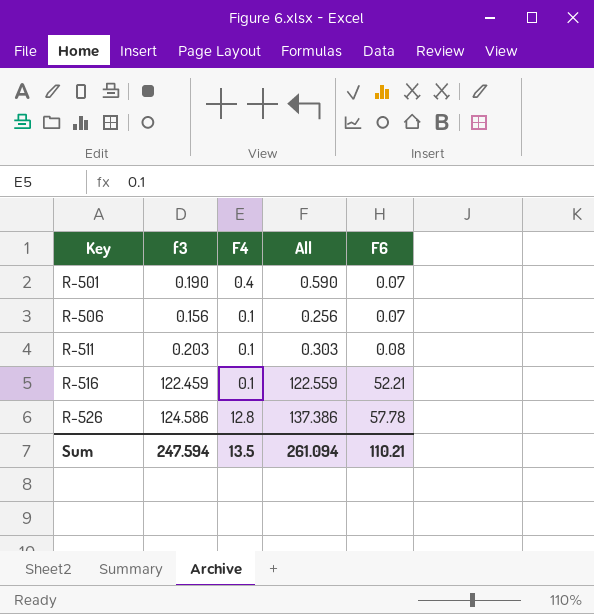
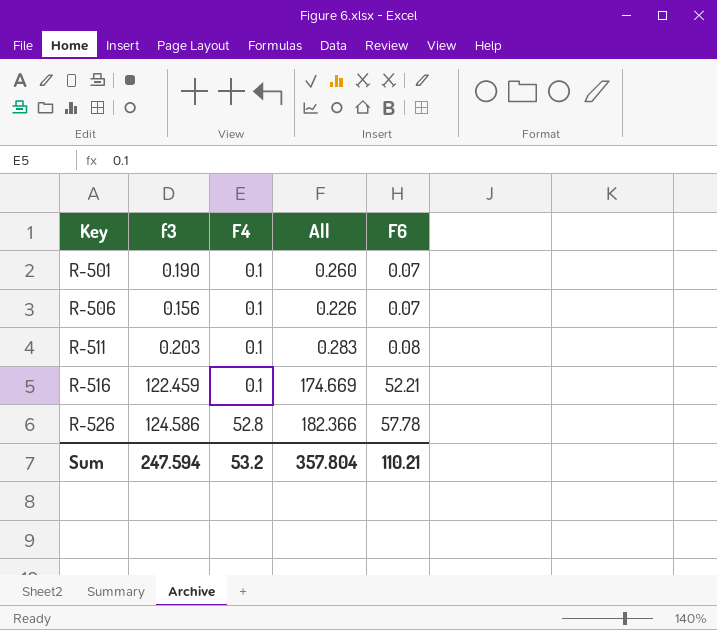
column All | formula: [f3] + [F4] -> [f3] + [F6]
R-501 | F4: 0.4 -> 0.1
R-526 | F4: 12.8 -> 52.8
Sum | F4: 13.5 -> 53.2
Sum | All: 261.094 -> 357.804

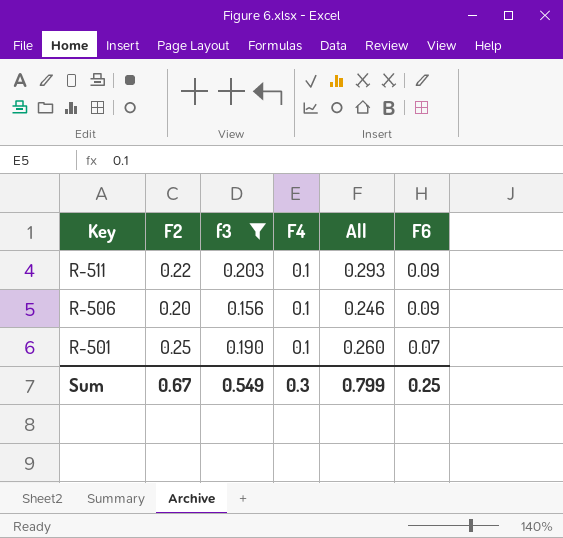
filter: none -> f3 <= 0.203
row order: Key ascending -> Key descending
column F2 | position: none -> 2
R-511 | All: 0.283 -> 0.293
R-511 | F6: 0.08 -> 0.09
R-506 | All: 0.226 -> 0.246
R-506 | F6: 0.07 -> 0.09
Sum | f3: 247.594 -> 0.549
Sum | F4: 53.2 -> 0.3
Sum | All: 357.804 -> 0.799
Sum | F6: 110.21 -> 0.25

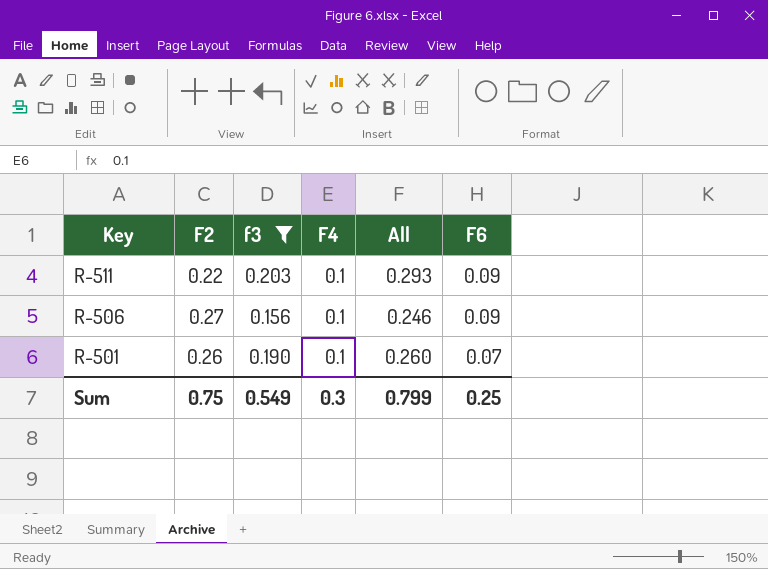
R-506 | F2: 0.20 -> 0.27
R-501 | F2: 0.25 -> 0.26
Sum | F2: 0.67 -> 0.75

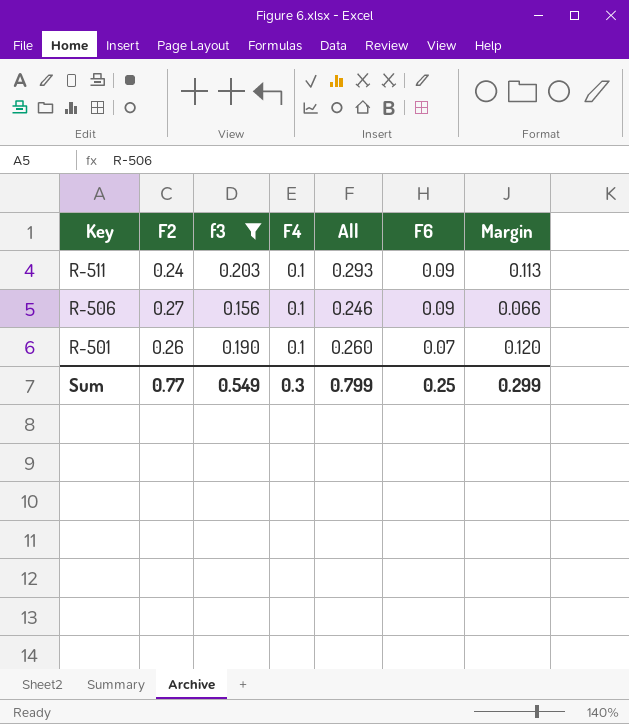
column Margin | formula: none -> [f3] - [F6]
R-511 | F2: 0.22 -> 0.24
Sum | F2: 0.75 -> 0.77

